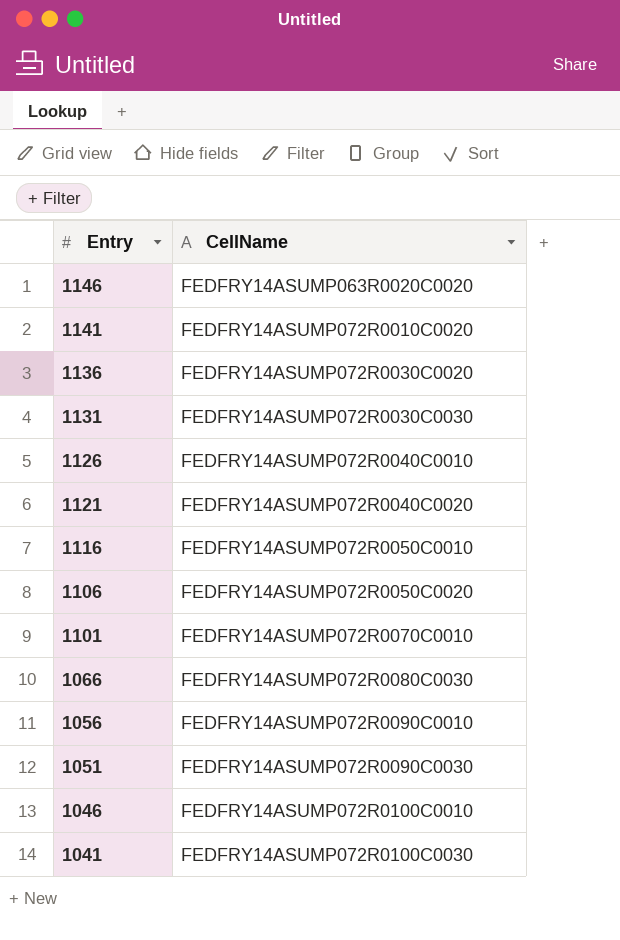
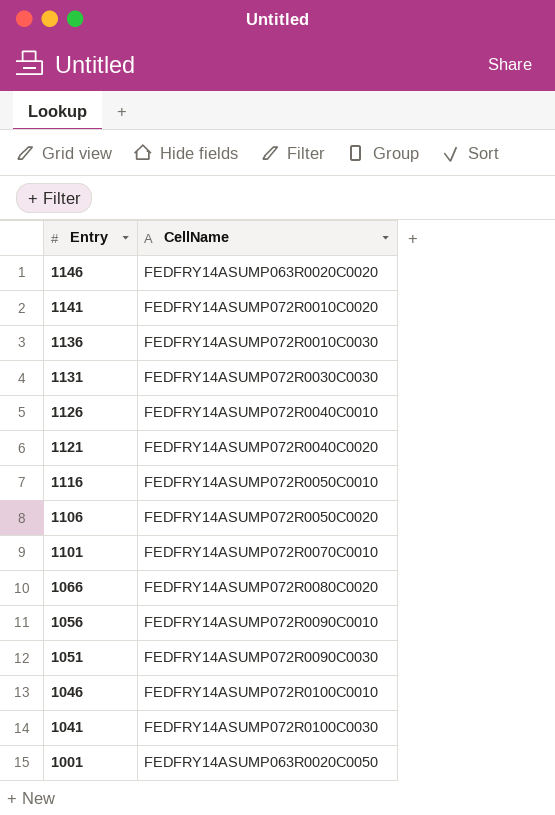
1136 | CellName: FEDFRY14ASUMP072R0030C0020 -> FEDFRY14ASUMP072R0010C0030
1066 | CellName: FEDFRY14ASUMP072R0080C0030 -> FEDFRY14ASUMP072R0080C0020
row 1001: none -> FEDFRY14ASUMP063R0020C0050

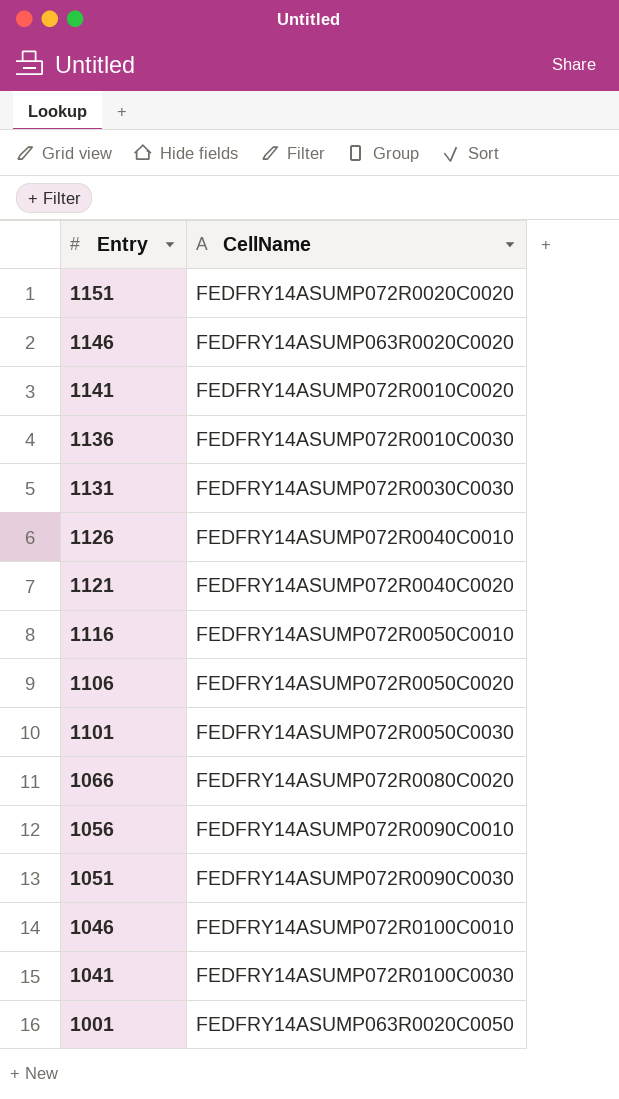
row 1151: none -> FEDFRY14ASUMP072R0020C0020
1101 | CellName: FEDFRY14ASUMP072R0070C0010 -> FEDFRY14ASUMP072R0050C0030

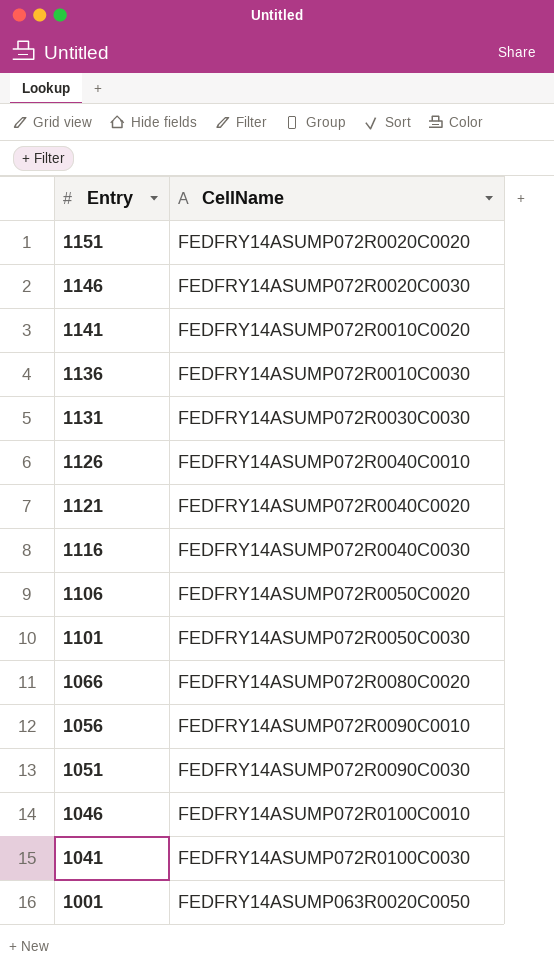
1146 | CellName: FEDFRY14ASUMP063R0020C0020 -> FEDFRY14ASUMP072R0020C0030
1116 | CellName: FEDFRY14ASUMP072R0050C0010 -> FEDFRY14ASUMP072R0040C0030

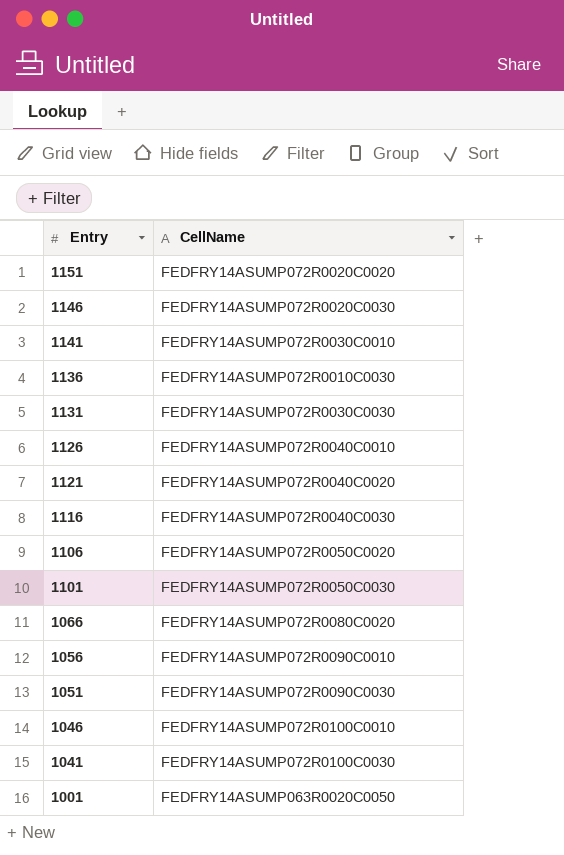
1141 | CellName: FEDFRY14ASUMP072R0010C0020 -> FEDFRY14ASUMP072R0030C0010

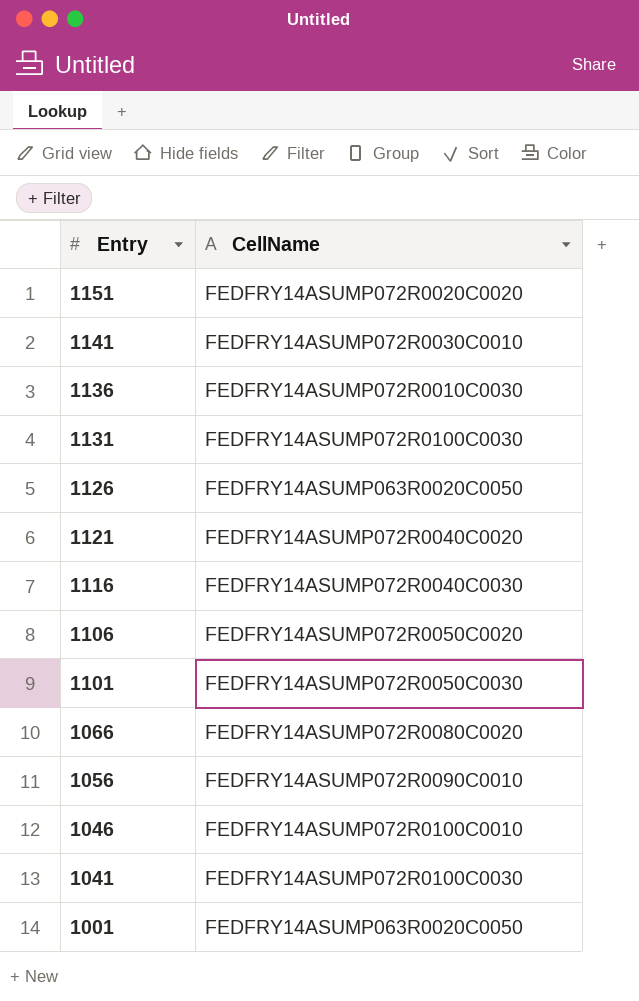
row 1146: FEDFRY14ASUMP072R0020C0030 -> none
row 1051: FEDFRY14ASUMP072R0090C0030 -> none
1131 | CellName: FEDFRY14ASUMP072R0030C0030 -> FEDFRY14ASUMP072R0100C0030
1126 | CellName: FEDFRY14ASUMP072R0040C0010 -> FEDFRY14ASUMP063R0020C0050

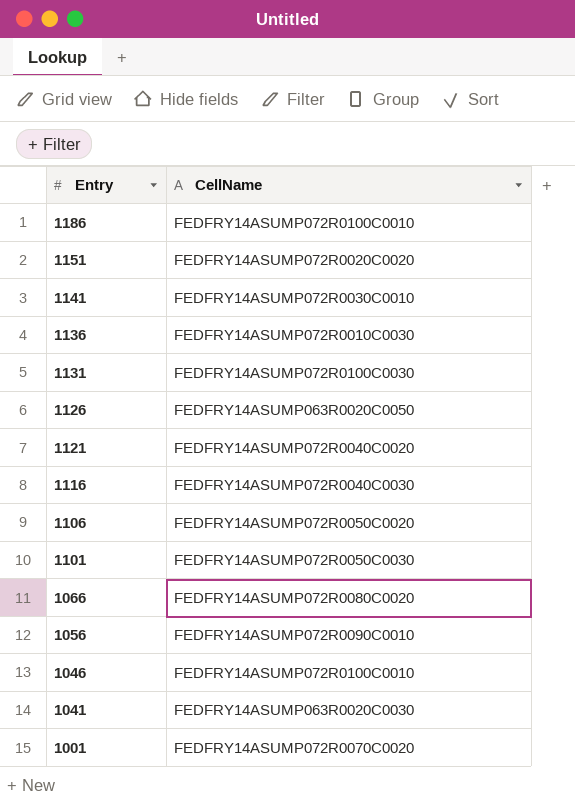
row 1186: none -> FEDFRY14ASUMP072R0100C0010
1041 | CellName: FEDFRY14ASUMP072R0100C0030 -> FEDFRY14ASUMP063R0020C0030
1001 | CellName: FEDFRY14ASUMP063R0020C0050 -> FEDFRY14ASUMP072R0070C0020

